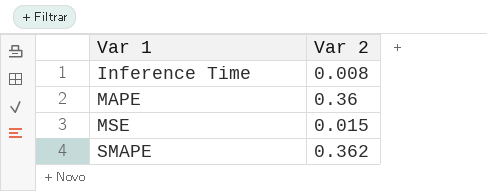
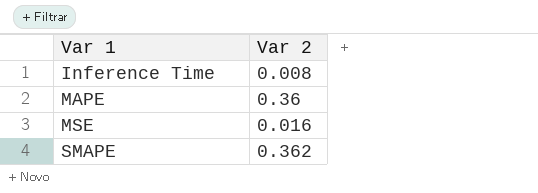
MSE | Var 2: 0.015 -> 0.016

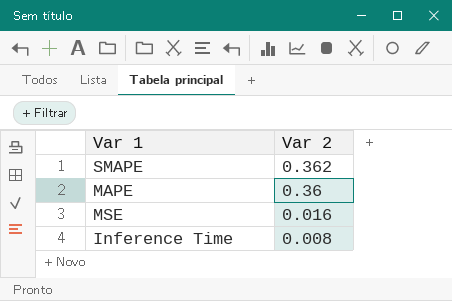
row order: Var 1 ascending -> Var 2 descending

